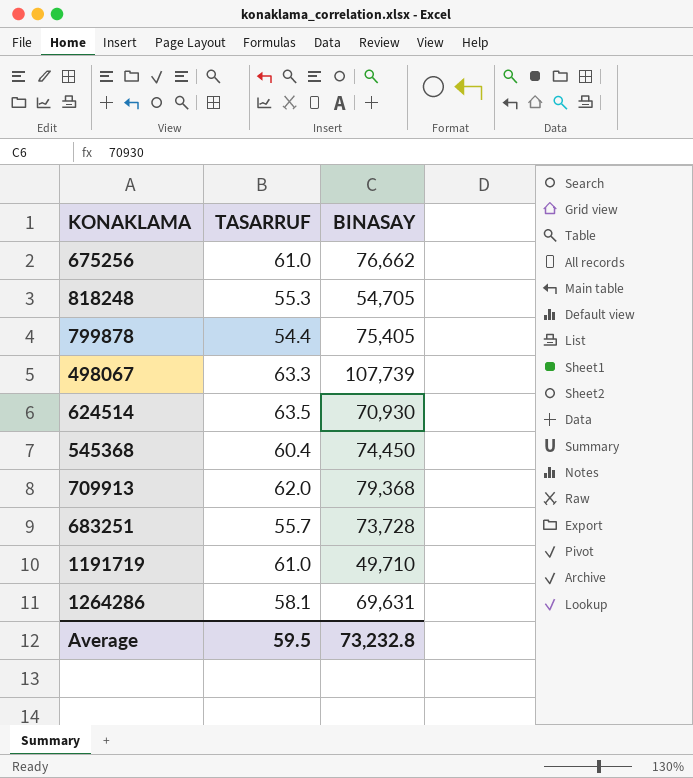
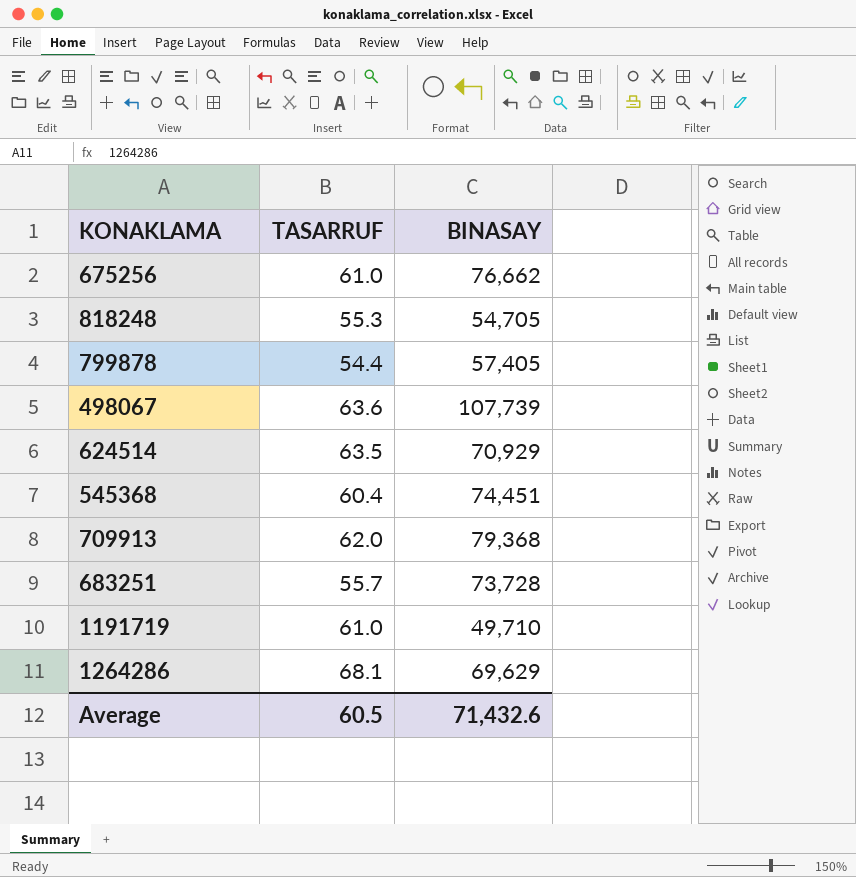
799878 | BINASAY: 75,405 -> 57,405
498067 | TASARRUF: 63.3 -> 63.6
624514 | BINASAY: 70,930 -> 70,929
545368 | BINASAY: 74,450 -> 74,451
1264286 | TASARRUF: 58.1 -> 68.1
1264286 | BINASAY: 69,631 -> 69,629
Average | TASARRUF: 59.5 -> 60.5
Average | BINASAY: 73,232.8 -> 71,432.6

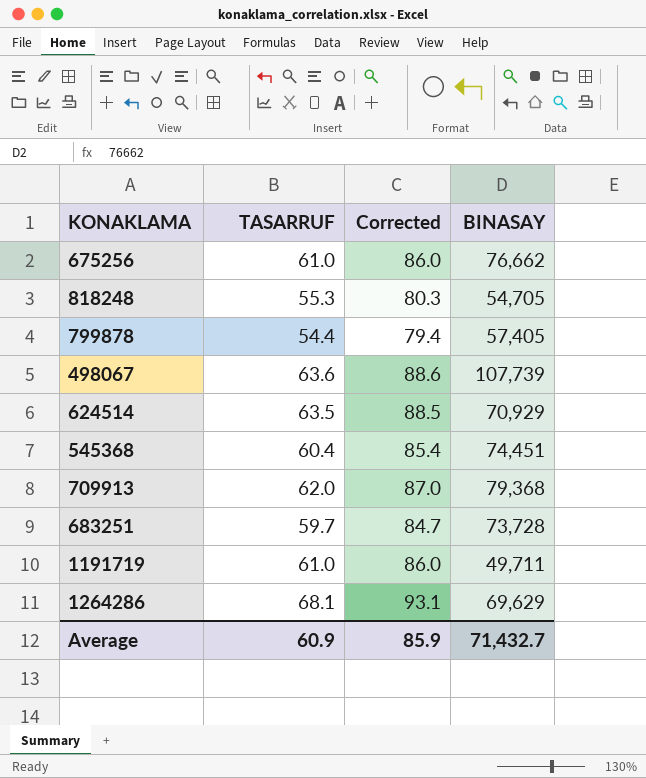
column Corrected | formula: none -> [TASARRUF] + 25
683251 | TASARRUF: 55.7 -> 59.7
1191719 | BINASAY: 49,710 -> 49,711
Average | TASARRUF: 60.5 -> 60.9
Average | BINASAY: 71,432.6 -> 71,432.7

